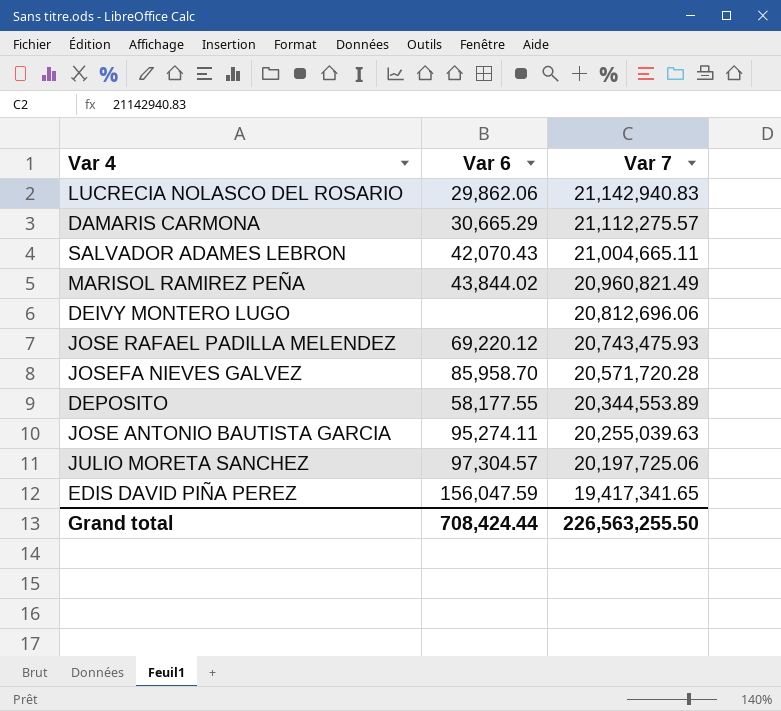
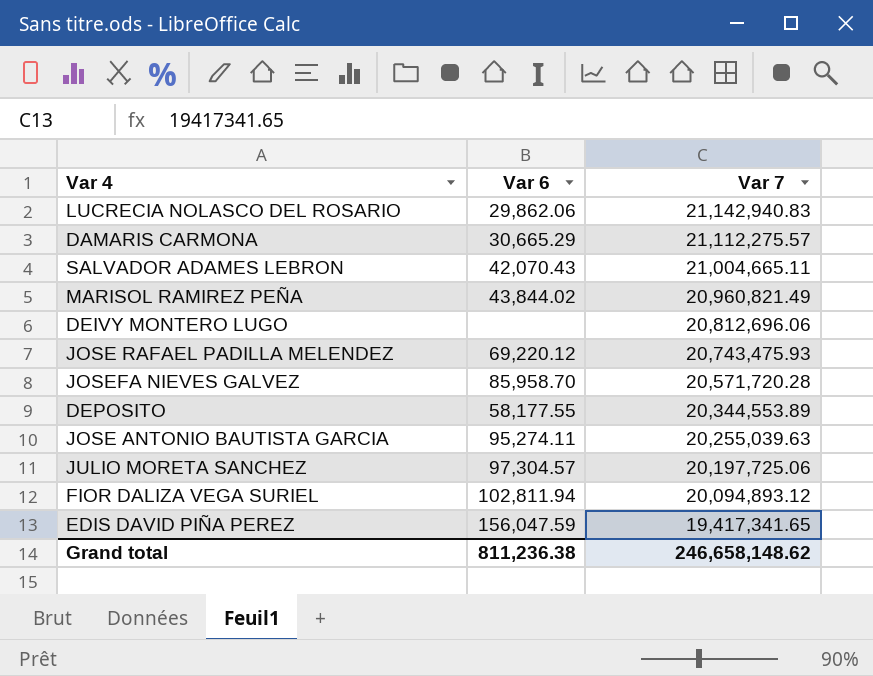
row FIOR DALIZA VEGA SURIEL: none -> 102,811.94 | 20,094,893.12
Grand total | Var 6: 708,424.44 -> 811,236.38
Grand total | Var 7: 226,563,255.50 -> 246,658,148.62

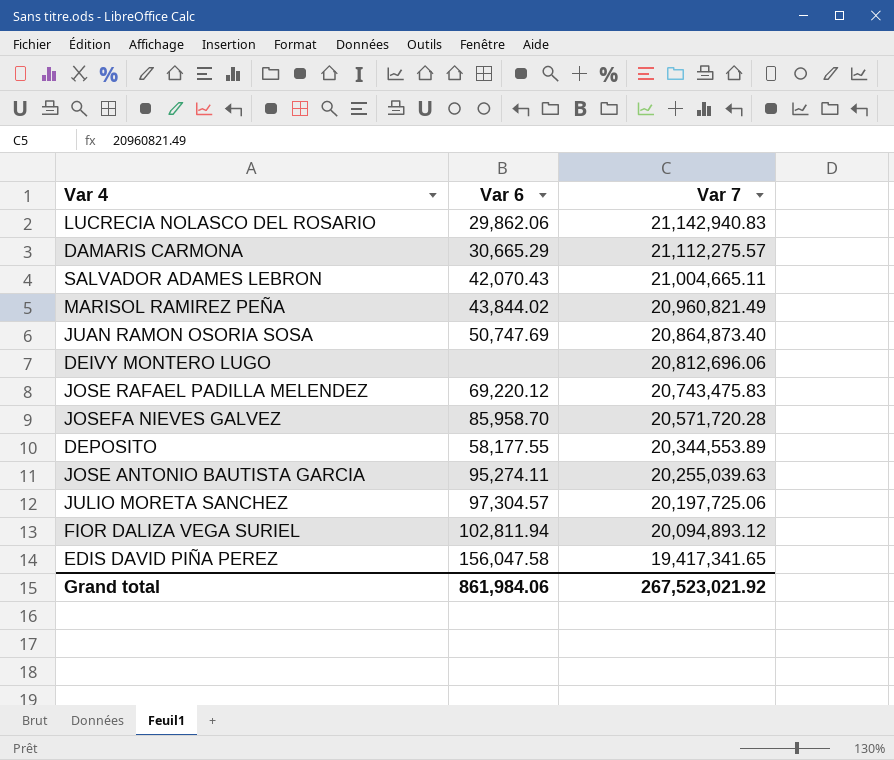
row JUAN RAMON OSORIA SOSA: none -> 50,747.69 | 20,864,873.40
JOSE RAFAEL PADILLA MELENDEZ | Var 7: 20,743,475.93 -> 20,743,475.83
EDIS DAVID PIÑA PEREZ | Var 6: 156,047.59 -> 156,047.58
Grand total | Var 6: 811,236.38 -> 861,984.06
Grand total | Var 7: 246,658,148.62 -> 267,523,021.92

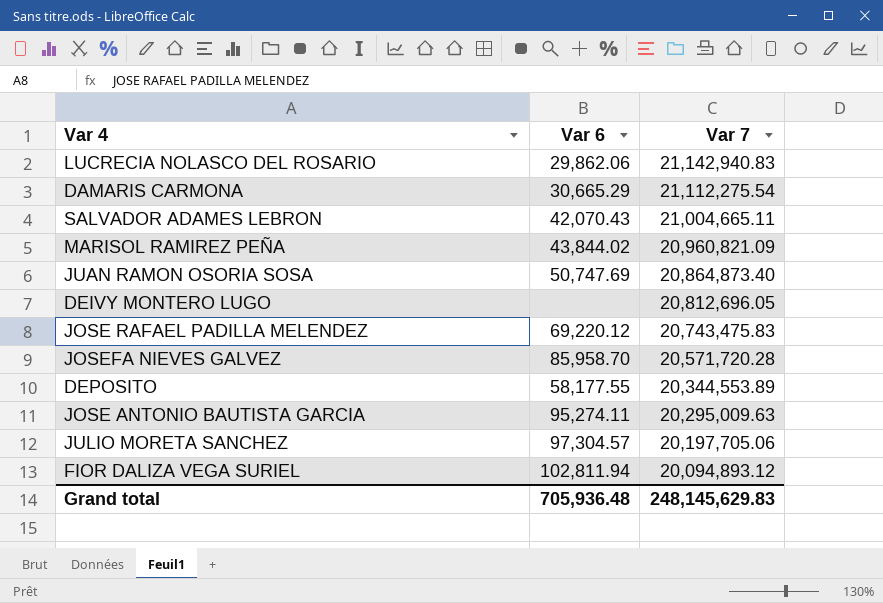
row EDIS DAVID PIÑA PEREZ: 156,047.58 | 19,417,341.65 -> none
DAMARIS CARMONA | Var 7: 21,112,275.57 -> 21,112,275.54
MARISOL RAMIREZ PEÑA | Var 7: 20,960,821.49 -> 20,960,821.09
DEIVY MONTERO LUGO | Var 7: 20,812,696.06 -> 20,812,696.05
JOSE ANTONIO BAUTISTA GARCIA | Var 7: 20,255,039.63 -> 20,295,009.63
JULIO MORETA SANCHEZ | Var 7: 20,197,725.06 -> 20,197,705.06
Grand total | Var 6: 861,984.06 -> 705,936.48
Grand total | Var 7: 267,523,021.92 -> 248,145,629.83

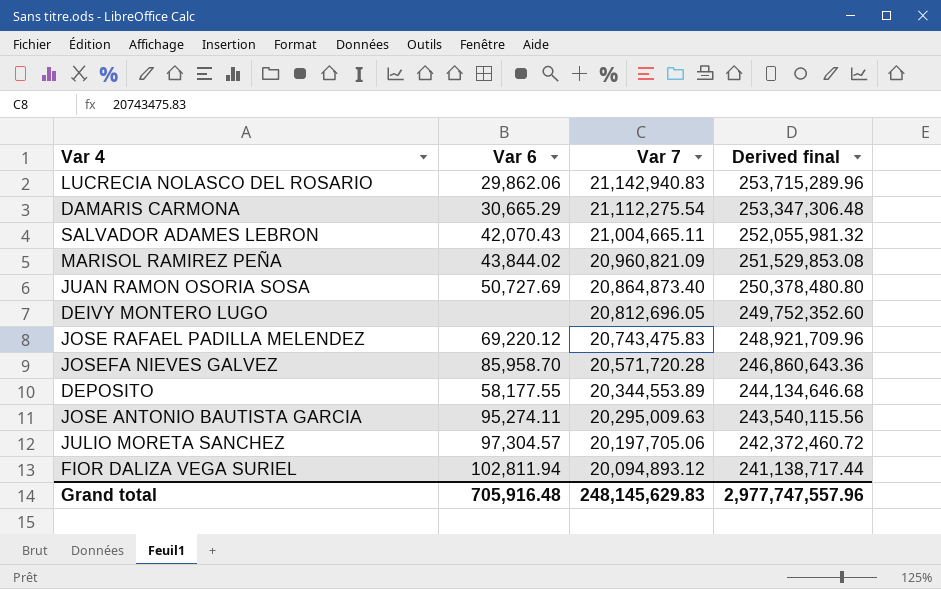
column Derived final | formula: none -> [Var 7] * 12
JUAN RAMON OSORIA SOSA | Var 6: 50,747.69 -> 50,727.69
Grand total | Var 6: 705,936.48 -> 705,916.48

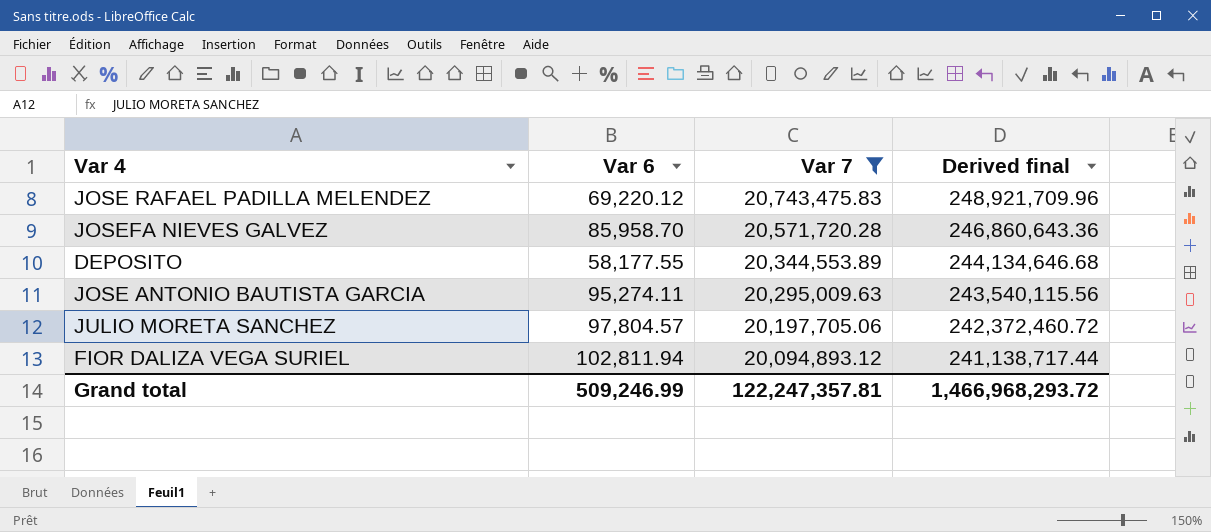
filter: none -> Var 7 <= 20,743,475.83
JULIO MORETA SANCHEZ | Var 6: 97,304.57 -> 97,804.57
Grand total | Var 6: 705,916.48 -> 509,246.99
Grand total | Var 7: 248,145,629.83 -> 122,247,357.81
Grand total | Derived final: 2,977,747,557.96 -> 1,466,968,293.72

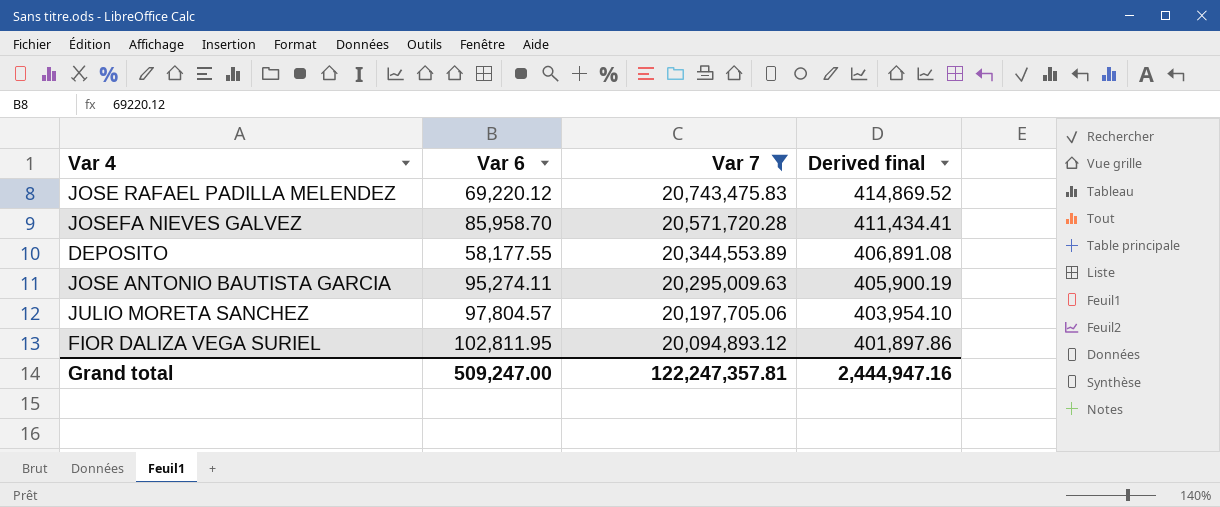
column Derived final | formula: [Var 7] * 12 -> [Var 7] * 0.02
FIOR DALIZA VEGA SURIEL | Var 6: 102,811.94 -> 102,811.95
Grand total | Var 6: 509,246.99 -> 509,247.00
Grand total | Derived final: 1,466,968,293.72 -> 2,444,947.16

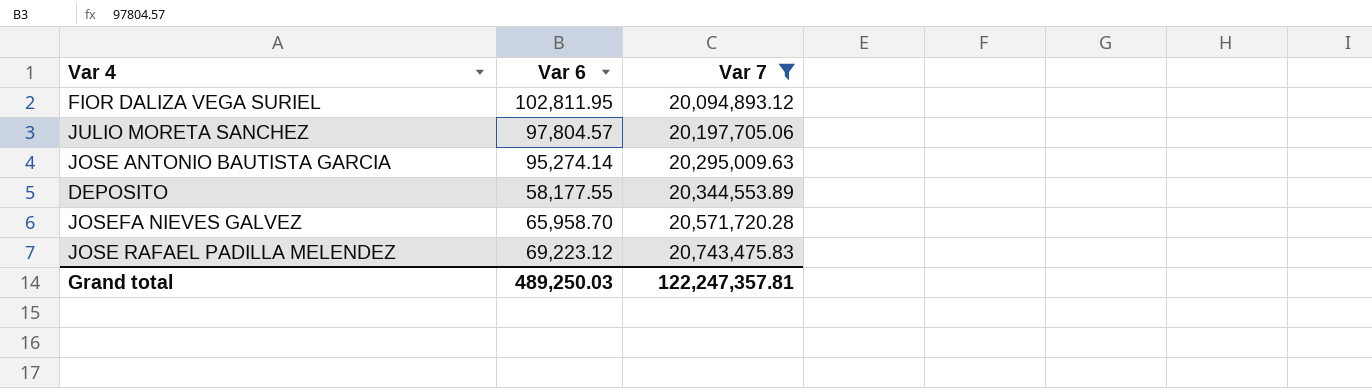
row order: Var 7 descending -> Var 7 ascending
column Derived final | formula: [Var 7] * 0.02 -> none
JOSE ANTONIO BAUTISTA GARCIA | Var 6: 95,274.11 -> 95,274.14
JOSEFA NIEVES GALVEZ | Var 6: 85,958.70 -> 65,958.70
JOSE RAFAEL PADILLA MELENDEZ | Var 6: 69,220.12 -> 69,223.12
Grand total | Var 6: 509,247.00 -> 489,250.03

